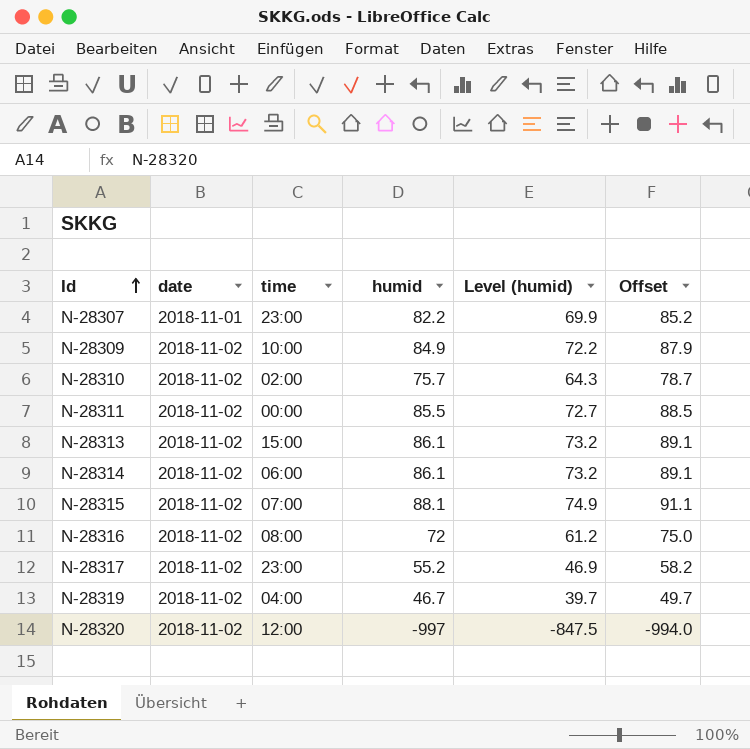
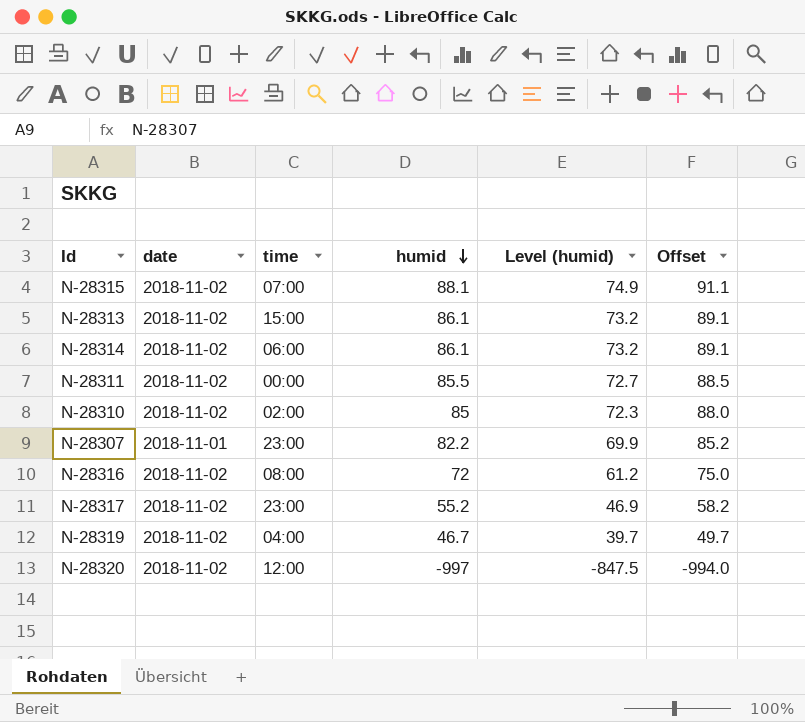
row order: Id ascending -> humid descending
row N-28309: 2018-11-02 | 10:00 | 84.9 | 72.2 | 87.9 -> none
N-28310 | humid: 75.7 -> 85
N-28310 | Level (humid): 64.3 -> 72.3
N-28310 | Offset: 78.7 -> 88.0

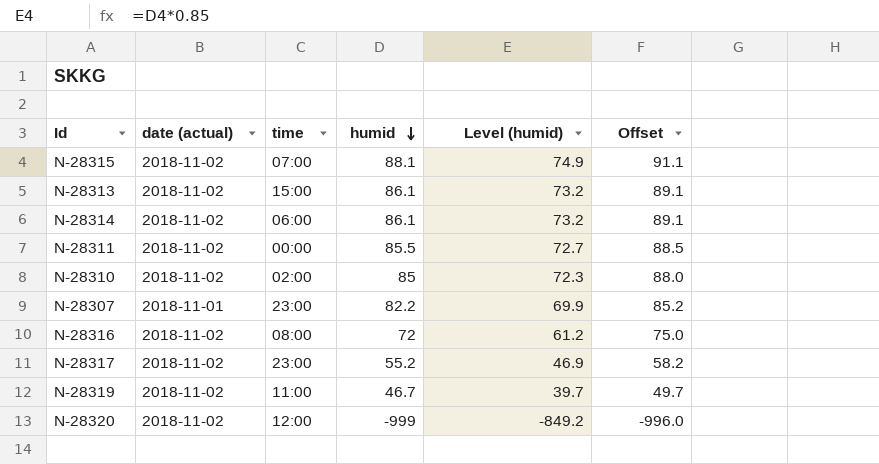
column name: date -> date (actual)
N-28319 | time: 04:00 -> 11:00
N-28320 | humid: -997 -> -999
N-28320 | Level (humid): -847.5 -> -849.2
N-28320 | Offset: -994.0 -> -996.0

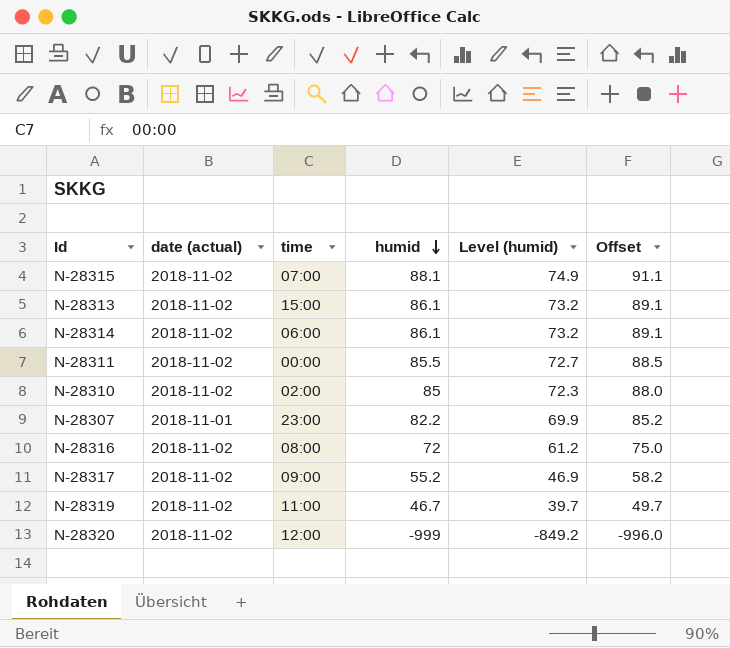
N-28317 | time: 23:00 -> 09:00

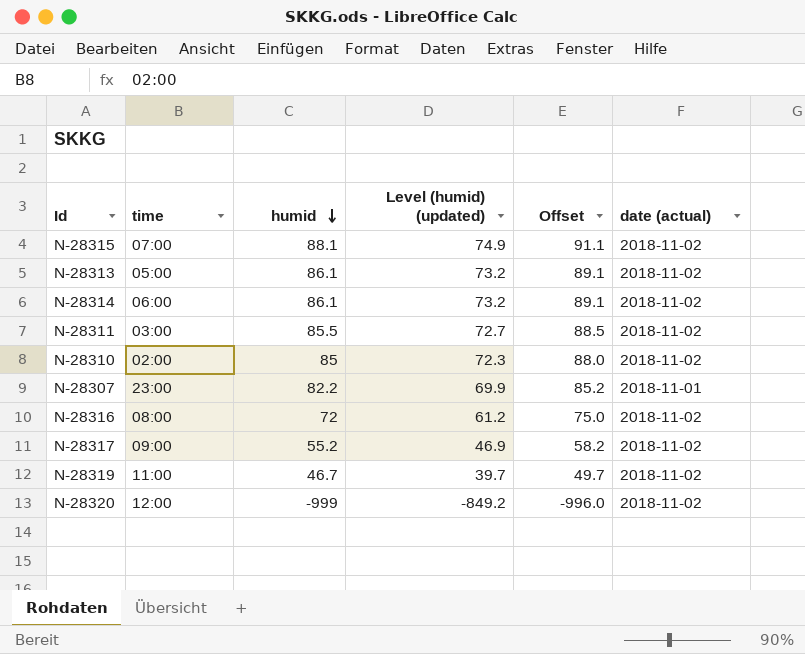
column name: Level (humid) -> Level (humid) (updated)
column date (actual) | position: 2 -> 6
N-28313 | time: 15:00 -> 05:00
N-28311 | time: 00:00 -> 03:00

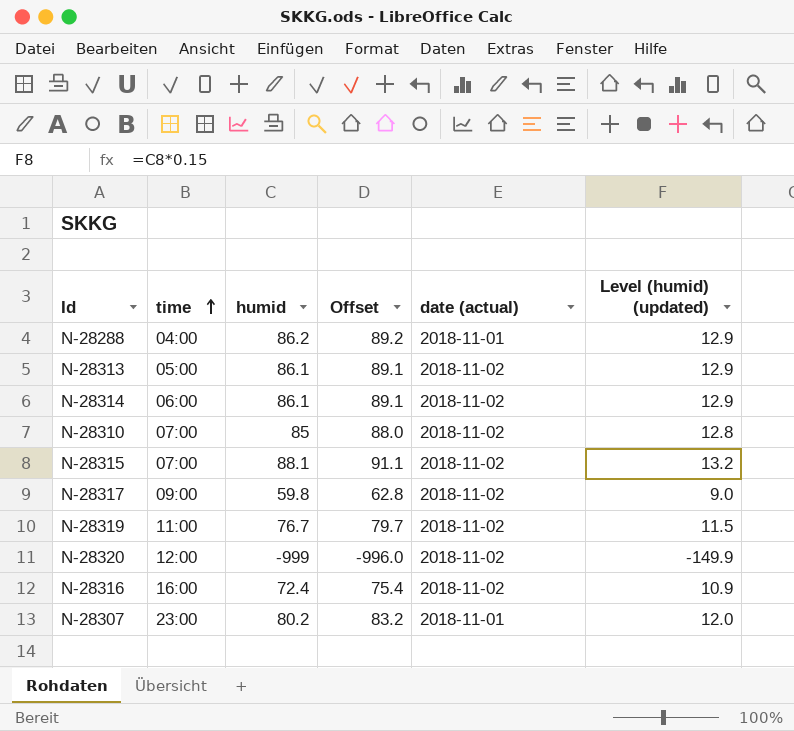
row order: humid descending -> time ascending
column Level (humid) (updated) | formula: [humid] * 0.85 -> [humid] * 0.15
column Level (humid) (updated) | position: 4 -> 6
row N-28311: 03:00 | 85.5 | 72.7 | 88.5 | 2018-11-02 -> none
row N-28288: none -> 04:00 | 86.2 | 89.2 | 2018-11-01 | 12.9
N-28310 | time: 02:00 -> 07:00
N-28317 | humid: 55.2 -> 59.8
N-28317 | Offset: 58.2 -> 62.8
N-28319 | humid: 46.7 -> 76.7
N-28319 | Offset: 49.7 -> 79.7
N-28316 | time: 08:00 -> 16:00
N-28316 | humid: 72 -> 72.4
N-28316 | Offset: 75.0 -> 75.4
N-28307 | humid: 82.2 -> 80.2
N-28307 | Offset: 85.2 -> 83.2

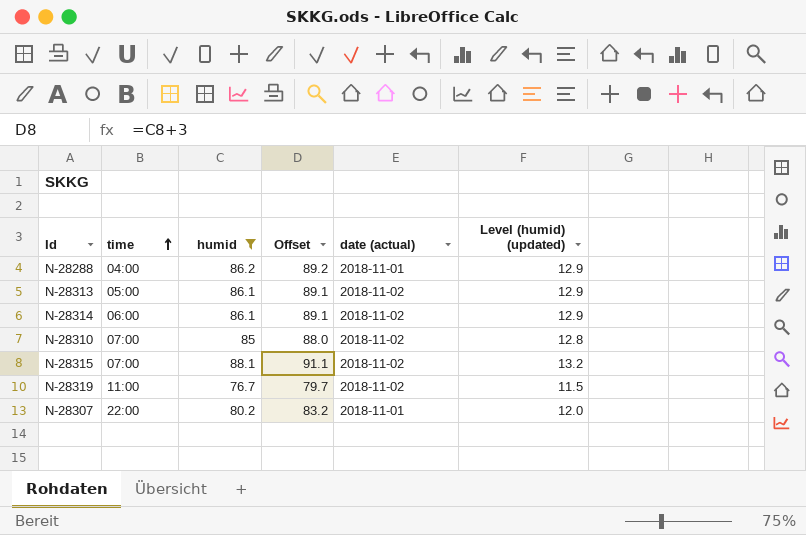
filter: none -> humid >= 76.7
N-28307 | time: 23:00 -> 22:00

